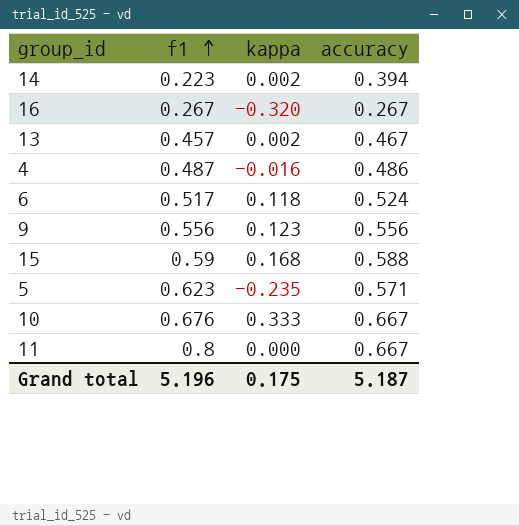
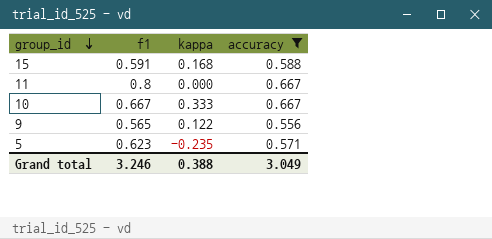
filter: none -> accuracy >= 0.556
row order: f1 ascending -> group_id descending
15 | f1: 0.59 -> 0.591
10 | f1: 0.676 -> 0.667
9 | f1: 0.556 -> 0.565
9 | kappa: 0.123 -> 0.122
Grand total | f1: 5.196 -> 3.246
Grand total | kappa: 0.175 -> 0.388
Grand total | accuracy: 5.187 -> 3.049

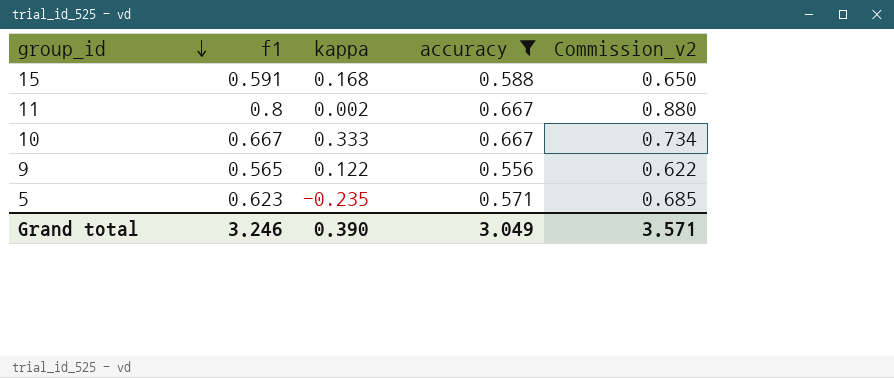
column Commission_v2 | formula: none -> [f1] * 1.1
11 | kappa: 0.000 -> 0.002
Grand total | kappa: 0.388 -> 0.390

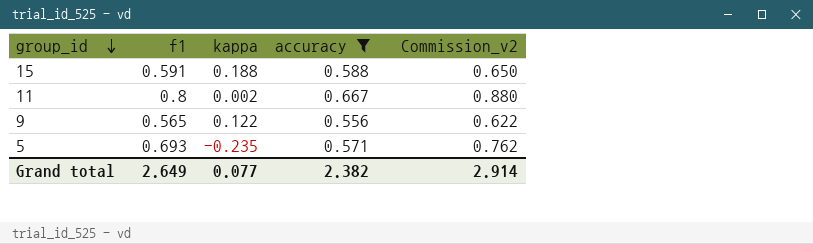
row 10: 0.667 | 0.333 | 0.667 | 0.734 -> none
15 | kappa: 0.168 -> 0.188
5 | f1: 0.623 -> 0.693
5 | Commission_v2: 0.685 -> 0.762
Grand total | f1: 3.246 -> 2.649
Grand total | kappa: 0.390 -> 0.077
Grand total | accuracy: 3.049 -> 2.382
Grand total | Commission_v2: 3.571 -> 2.914

